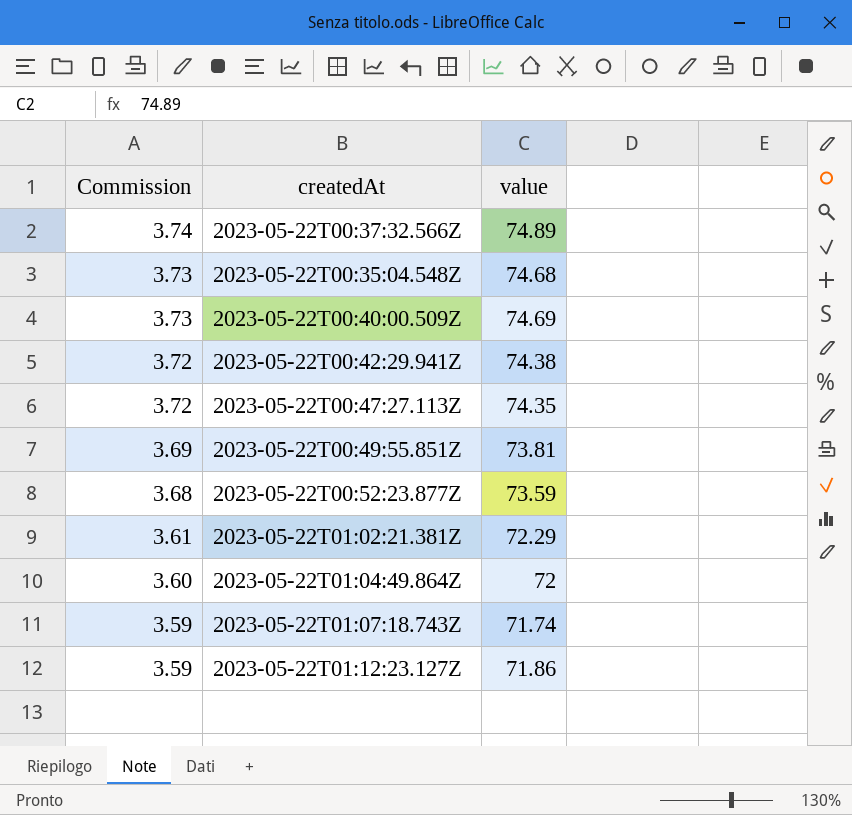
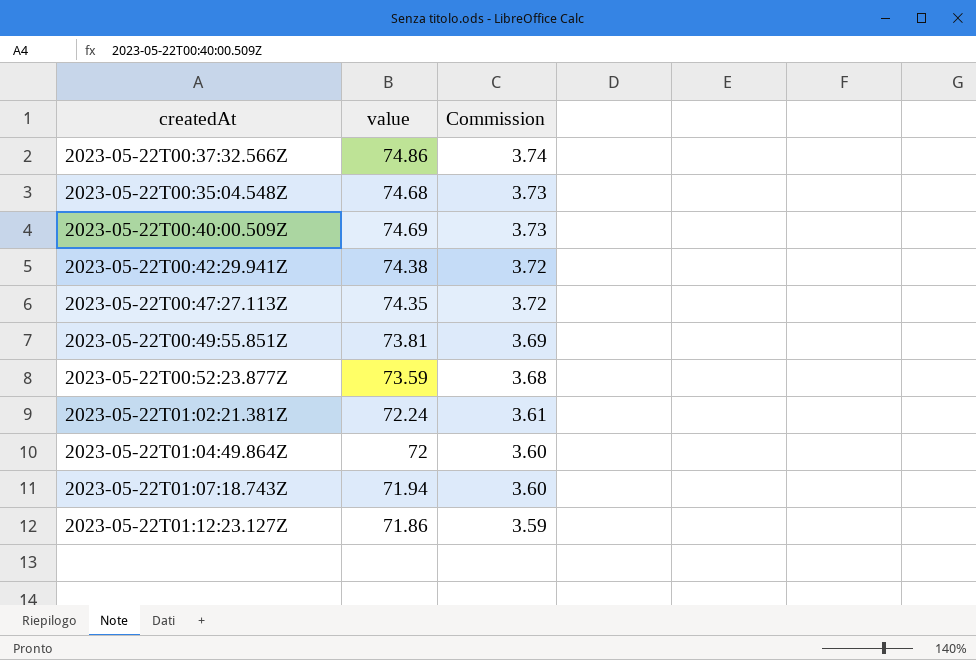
column Commission | position: 1 -> 3
2023-05-22T00:37:32.566Z | value: 74.89 -> 74.86
2023-05-22T01:02:21.381Z | value: 72.29 -> 72.24
2023-05-22T01:07:18.743Z | value: 71.74 -> 71.94
2023-05-22T01:07:18.743Z | Commission: 3.59 -> 3.60

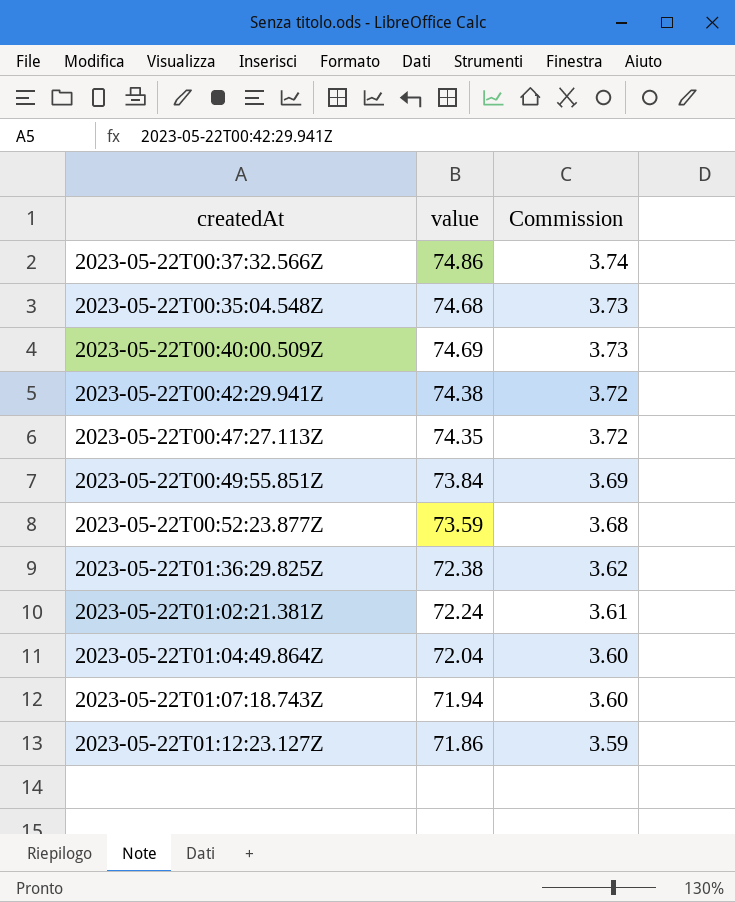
2023-05-22T00:49:55.851Z | value: 73.81 -> 73.84
row 2023-05-22T01:36:29.825Z: none -> 72.38 | 3.62
2023-05-22T01:04:49.864Z | value: 72 -> 72.04

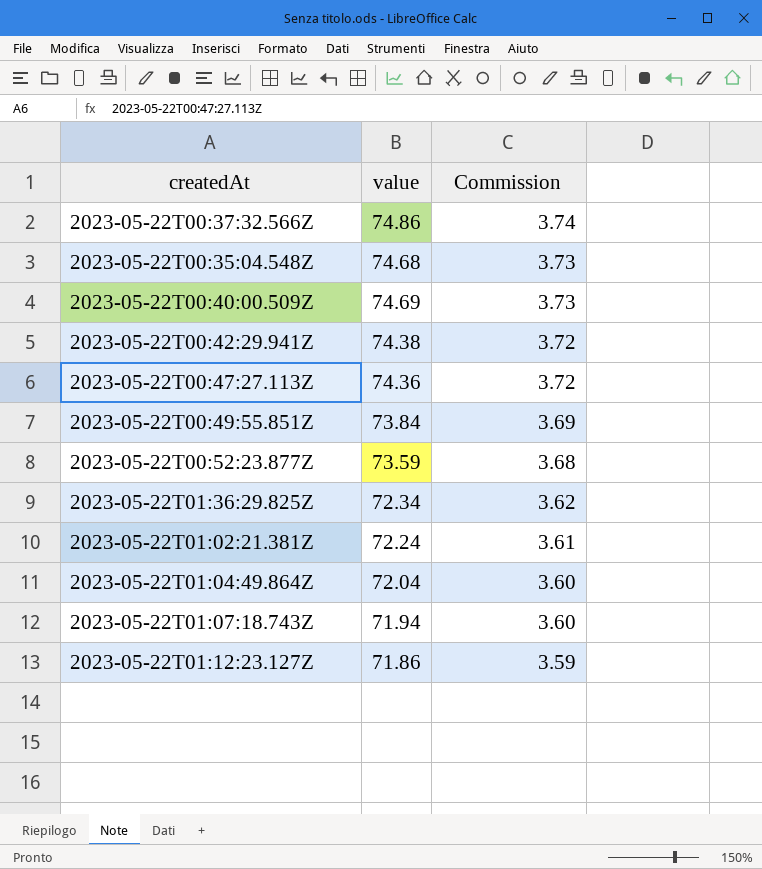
2023-05-22T00:47:27.113Z | value: 74.35 -> 74.36
2023-05-22T01:36:29.825Z | value: 72.38 -> 72.34

